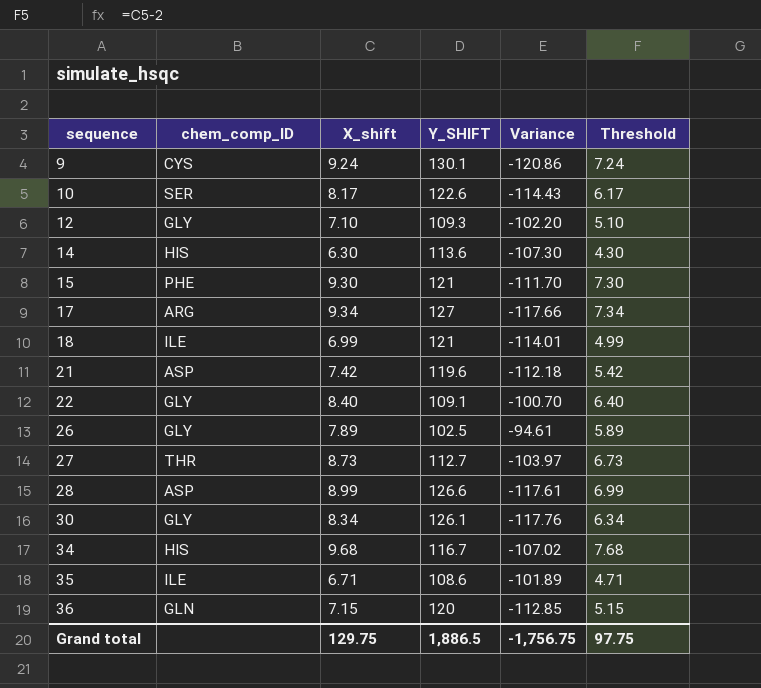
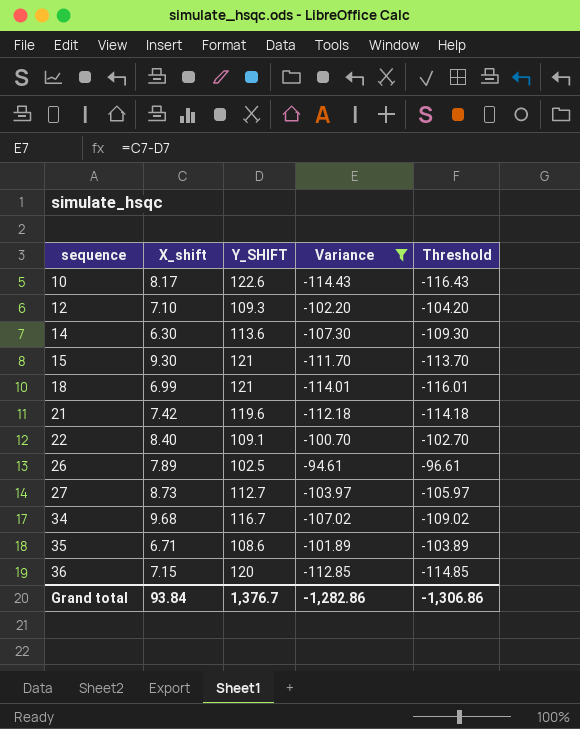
filter: none -> Variance >= -114.43
column chem_comp_ID | position: 2 -> none
column Threshold | formula: [X_shift] - 2 -> [Variance] - 2
Grand total | X_shift: 129.75 -> 93.84
Grand total | Y_SHIFT: 1,886.5 -> 1,376.7
Grand total | Variance: -1,756.75 -> -1,282.86
Grand total | Threshold: 97.75 -> -1,306.86

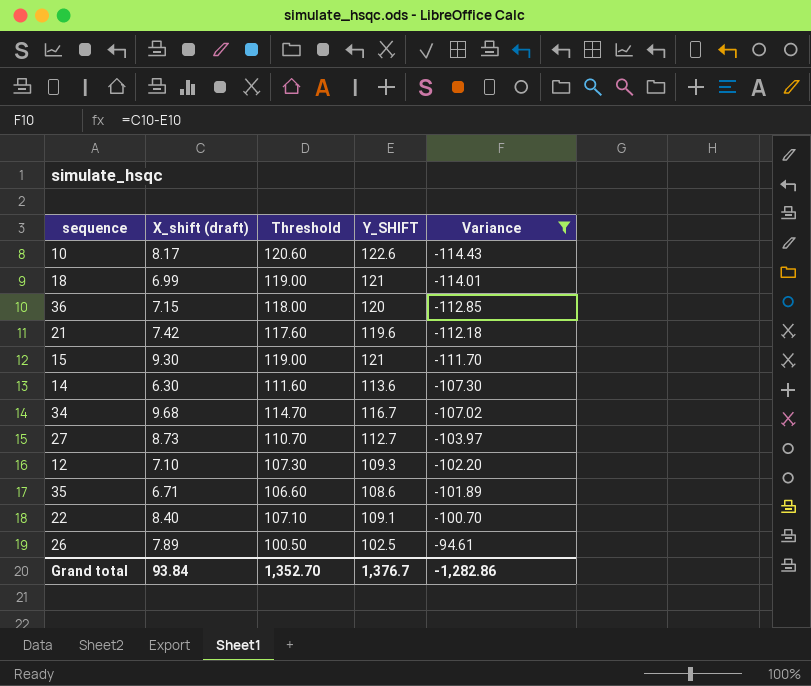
row order: sequence ascending -> Variance ascending
column name: X_shift -> X_shift (draft)
column Threshold | formula: [Variance] - 2 -> [Y_SHIFT] - 2
column Threshold | position: 5 -> 3
Grand total | Threshold: -1,306.86 -> 1,352.70

